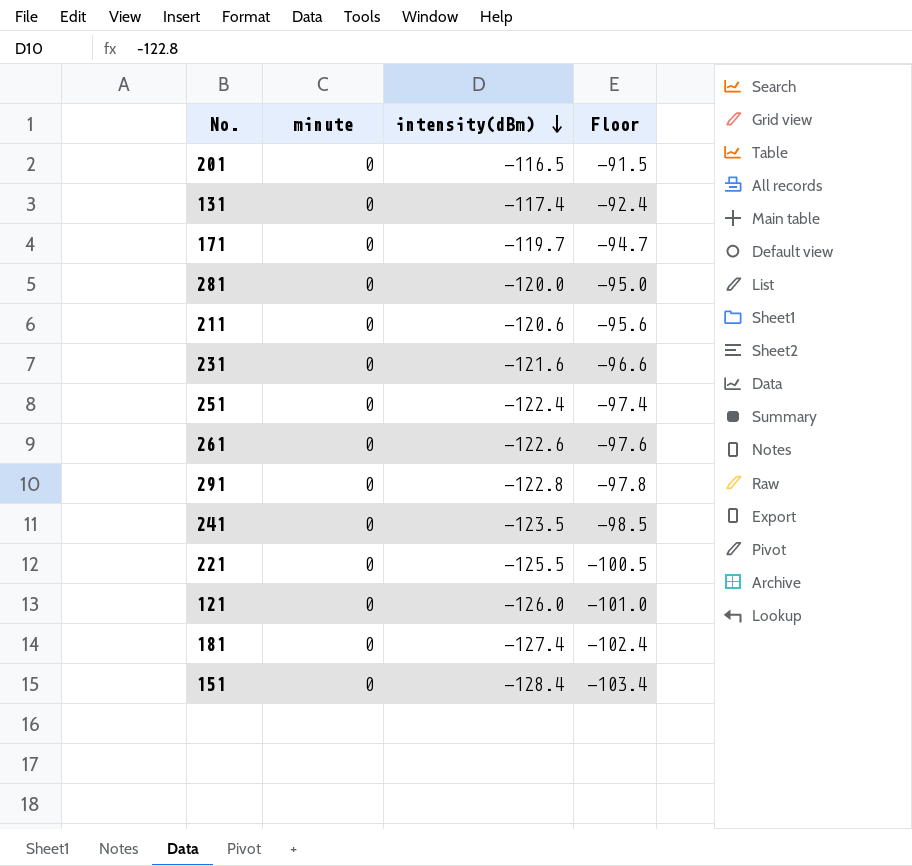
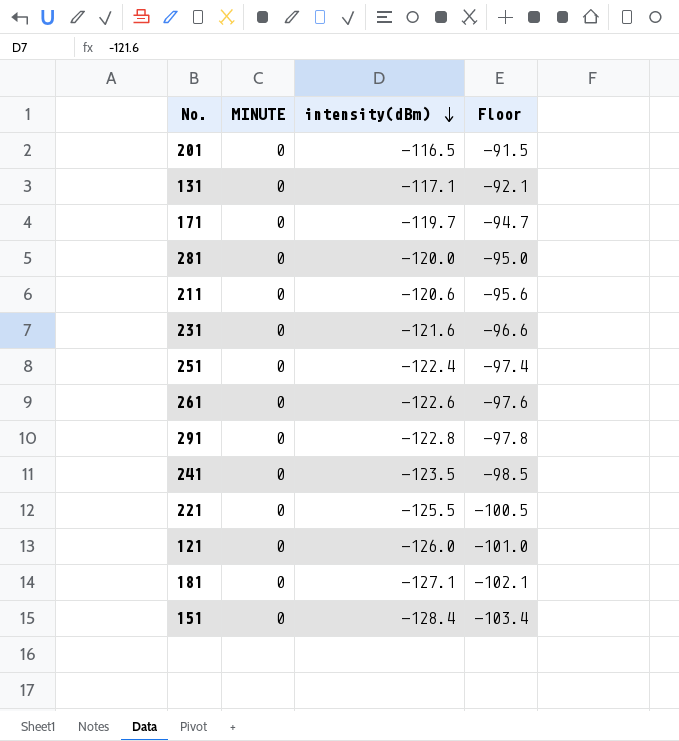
column name: minute -> MINUTE
131 | intensity(dBm): -117.4 -> -117.1
131 | Floor: -92.4 -> -92.1
181 | intensity(dBm): -127.4 -> -127.1
181 | Floor: -102.4 -> -102.1

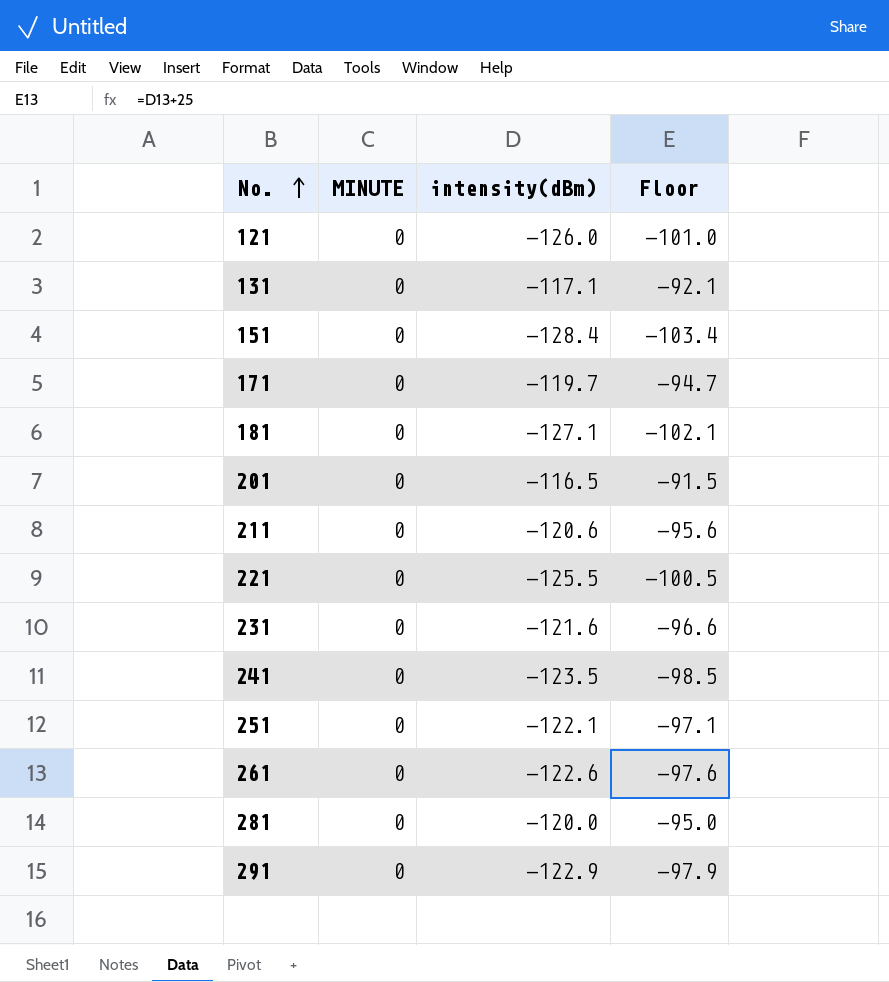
row order: intensity(dBm) descending -> No. ascending
251 | intensity(dBm): -122.4 -> -122.1
251 | Floor: -97.4 -> -97.1
291 | intensity(dBm): -122.8 -> -122.9
291 | Floor: -97.8 -> -97.9

